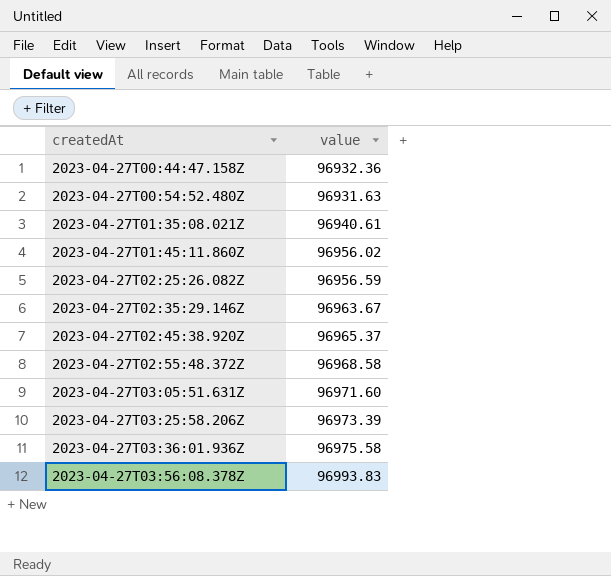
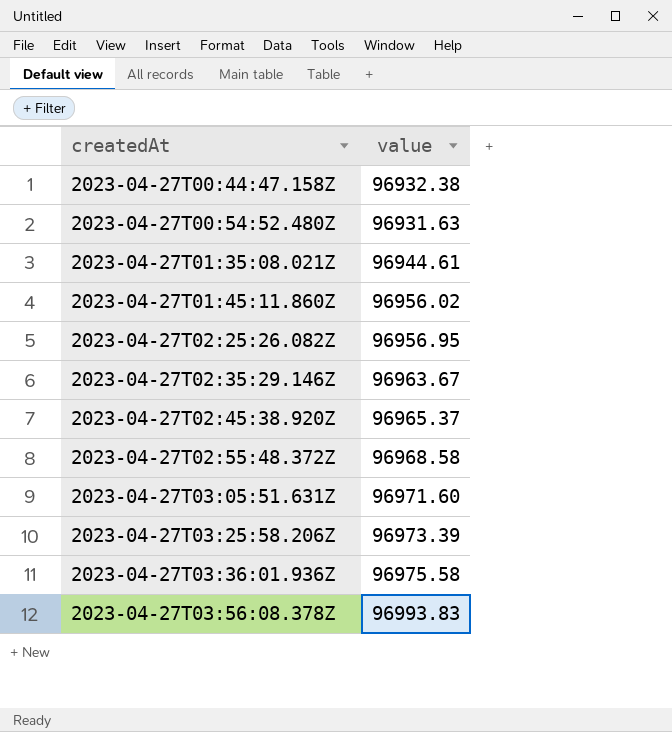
2023-04-27T00:44:47.158Z | value: 96932.36 -> 96932.38
2023-04-27T01:35:08.021Z | value: 96940.61 -> 96944.61
2023-04-27T02:25:26.082Z | value: 96956.59 -> 96956.95

